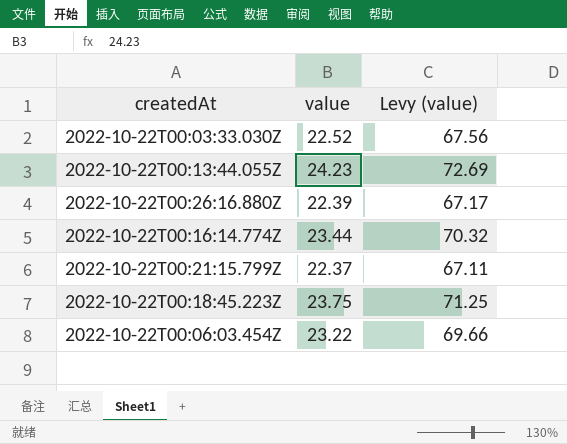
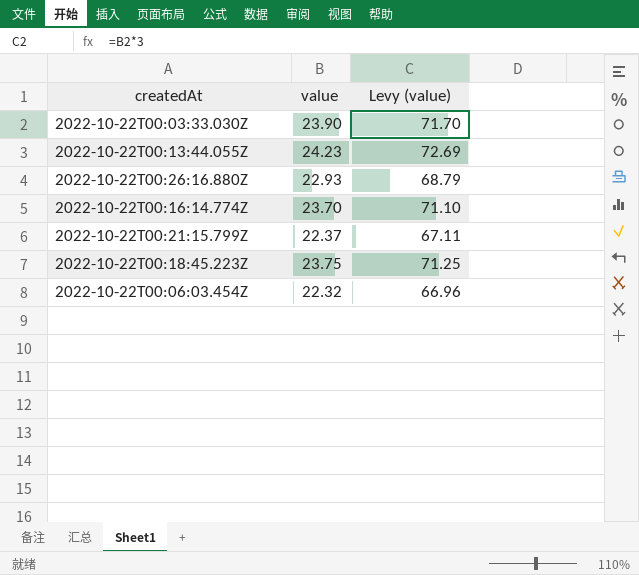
2022-10-22T00:03:33.030Z | value: 22.52 -> 23.90
2022-10-22T00:03:33.030Z | Levy (value): 67.56 -> 71.70
2022-10-22T00:26:16.880Z | value: 22.39 -> 22.93
2022-10-22T00:26:16.880Z | Levy (value): 67.17 -> 68.79
2022-10-22T00:16:14.774Z | value: 23.44 -> 23.70
2022-10-22T00:16:14.774Z | Levy (value): 70.32 -> 71.10
2022-10-22T00:06:03.454Z | value: 23.22 -> 22.32
2022-10-22T00:06:03.454Z | Levy (value): 69.66 -> 66.96

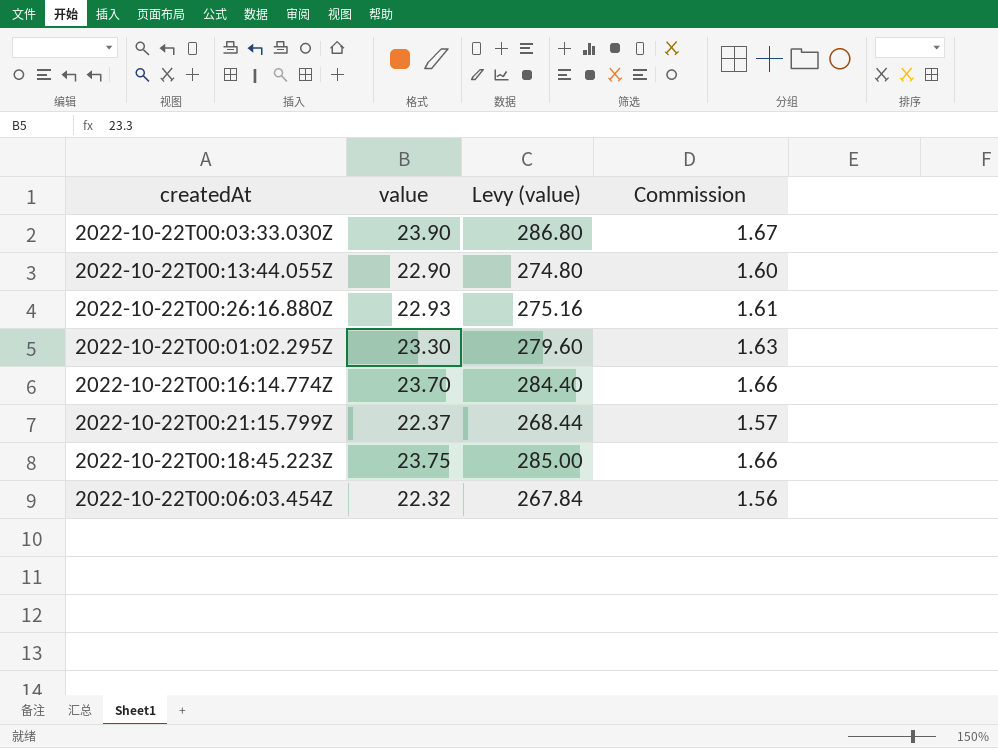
column Levy (value) | formula: [value] * 3 -> [value] * 12
column Commission | formula: none -> [value] * 0.07
2022-10-22T00:13:44.055Z | value: 24.23 -> 22.90
row 2022-10-22T00:01:02.295Z: none -> 23.30 | 279.60 | 1.63

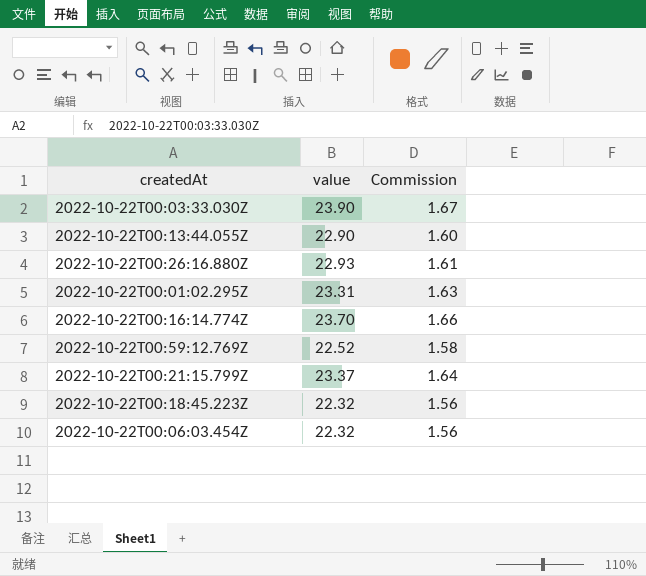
column Levy (value) | formula: [value] * 12 -> none
2022-10-22T00:01:02.295Z | value: 23.30 -> 23.31
row 2022-10-22T00:59:12.769Z: none -> 22.52 | 1.58
2022-10-22T00:21:15.799Z | value: 22.37 -> 23.37
2022-10-22T00:21:15.799Z | Commission: 1.57 -> 1.64
2022-10-22T00:18:45.223Z | value: 23.75 -> 22.32
2022-10-22T00:18:45.223Z | Commission: 1.66 -> 1.56

